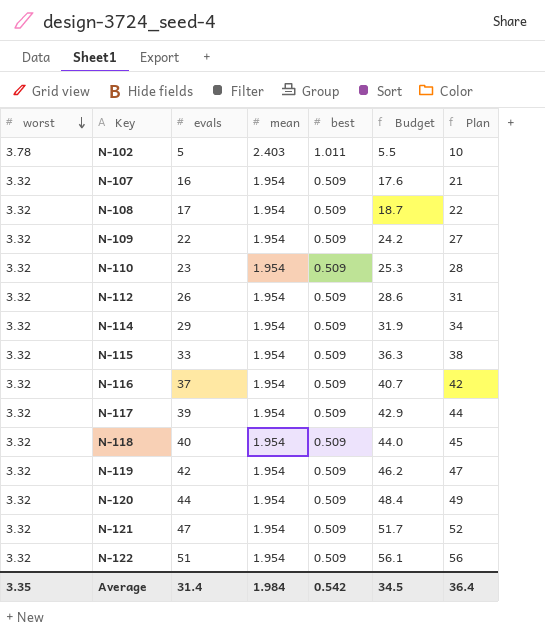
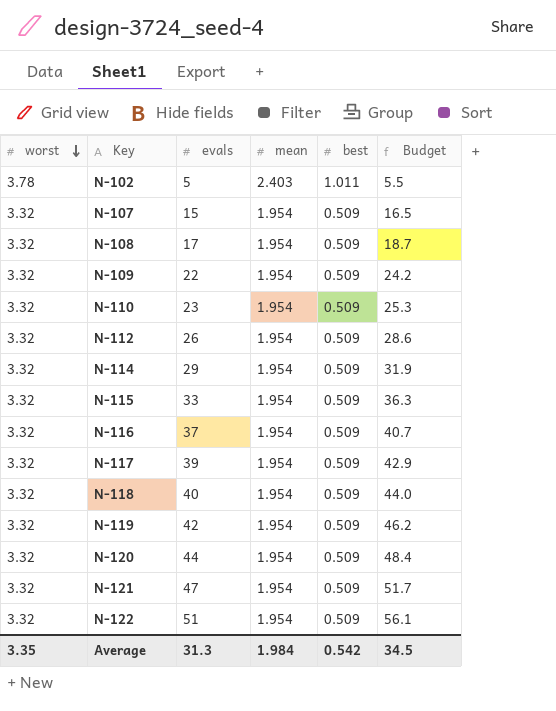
column Plan | formula: [evals] + 5 -> none
N-107 | evals: 16 -> 15
N-107 | Budget: 17.6 -> 16.5
Average | evals: 31.4 -> 31.3

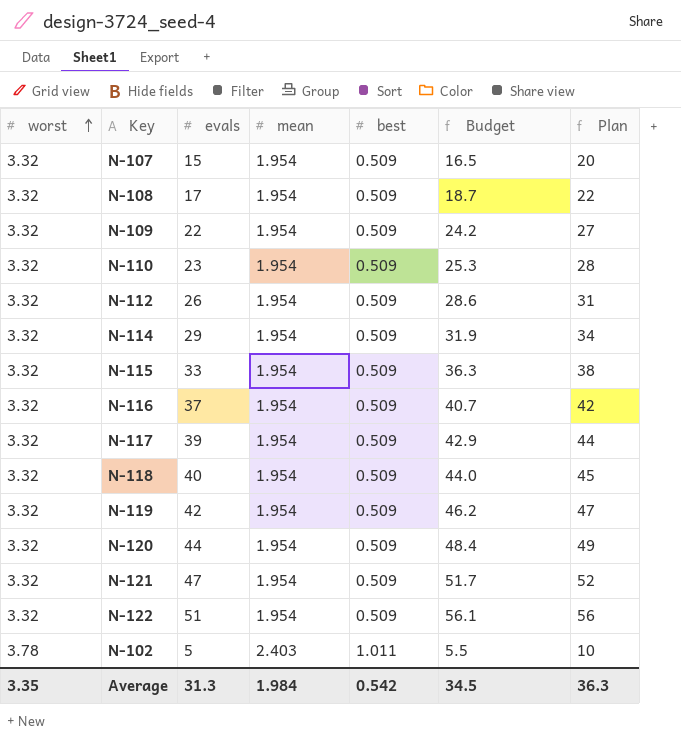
row order: worst descending -> worst ascending
column Plan | formula: none -> [evals] + 5

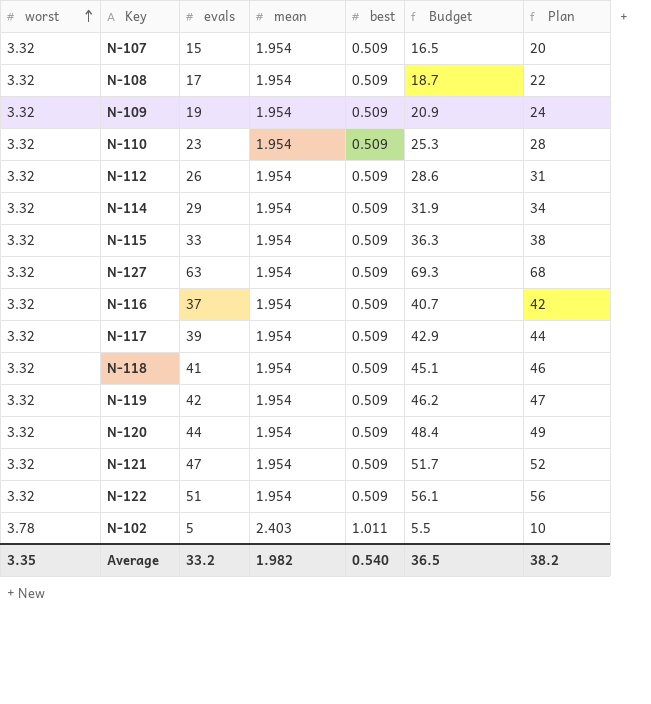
N-109 | evals: 22 -> 19
N-109 | Budget: 24.2 -> 20.9
N-109 | Plan: 27 -> 24
row N-127: none -> 3.32 | 63 | 1.954 | 0.509 | 69.3 | 68
N-118 | evals: 40 -> 41
N-118 | Budget: 44.0 -> 45.1
N-118 | Plan: 45 -> 46
Average | evals: 31.3 -> 33.2
Average | mean: 1.984 -> 1.982
Average | best: 0.542 -> 0.540
Average | Budget: 34.5 -> 36.5
Average | Plan: 36.3 -> 38.2

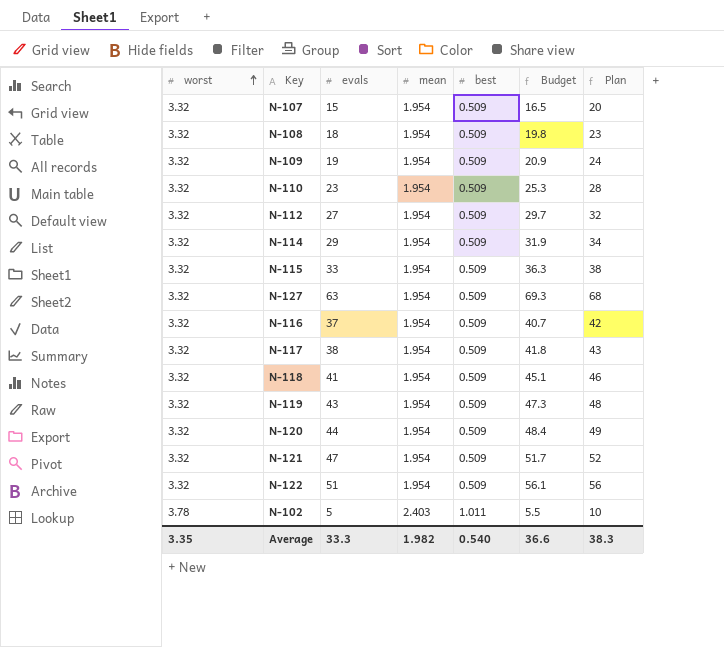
N-108 | evals: 17 -> 18
N-108 | Budget: 18.7 -> 19.8
N-108 | Plan: 22 -> 23
N-112 | evals: 26 -> 27
N-112 | Budget: 28.6 -> 29.7
N-112 | Plan: 31 -> 32
N-117 | evals: 39 -> 38
N-117 | Budget: 42.9 -> 41.8
N-117 | Plan: 44 -> 43
N-119 | evals: 42 -> 43
N-119 | Budget: 46.2 -> 47.3
N-119 | Plan: 47 -> 48
Average | evals: 33.2 -> 33.3
Average | Budget: 36.5 -> 36.6
Average | Plan: 38.2 -> 38.3

